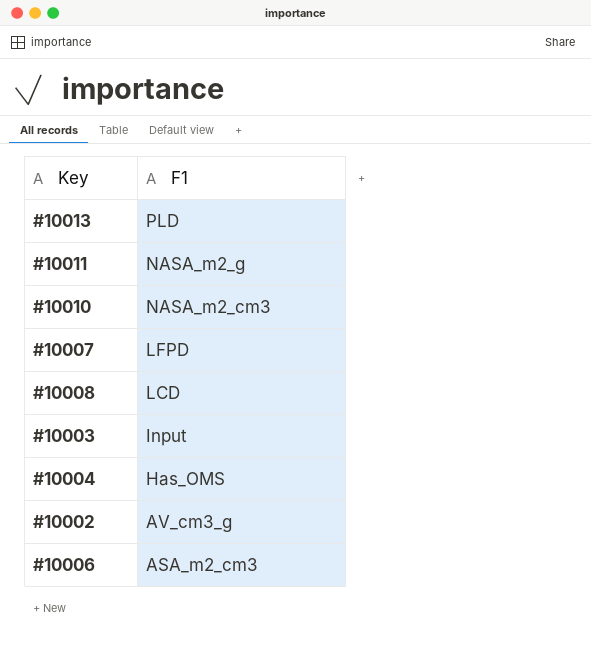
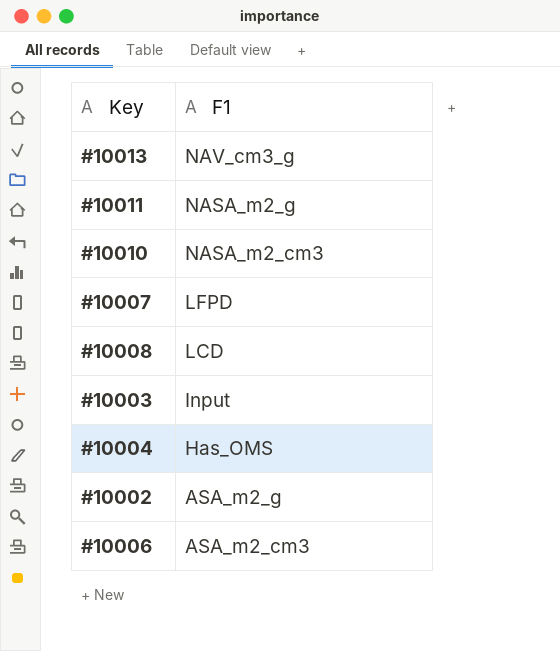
#10013 | F1: PLD -> NAV_cm3_g
#10002 | F1: AV_cm3_g -> ASA_m2_g

